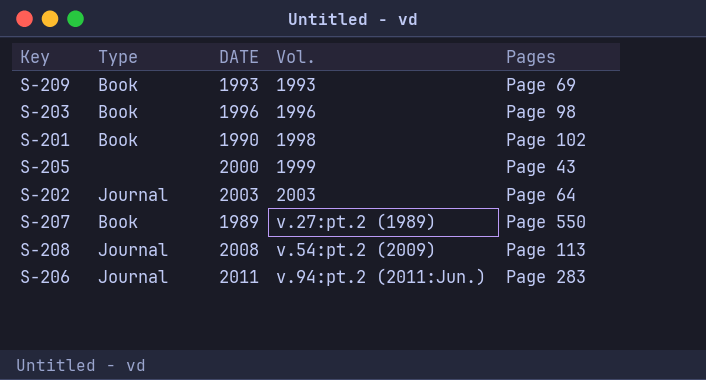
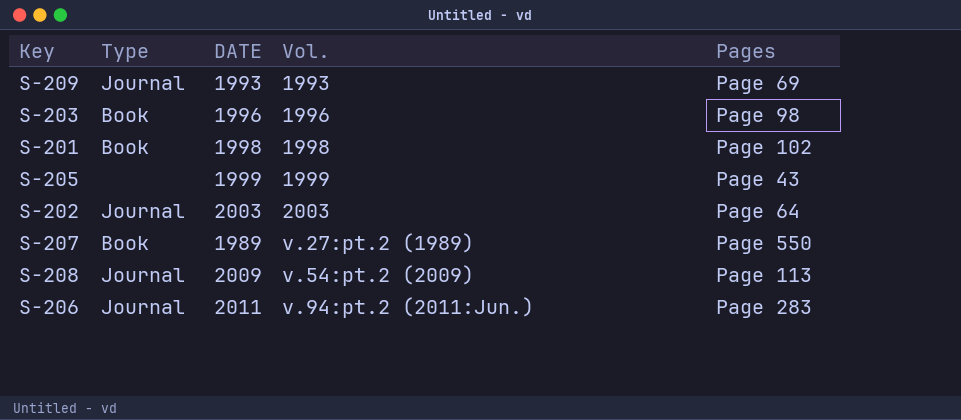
S-209 | Type: Book -> Journal
S-201 | DATE: 1990 -> 1998
S-205 | DATE: 2000 -> 1999
S-208 | DATE: 2008 -> 2009

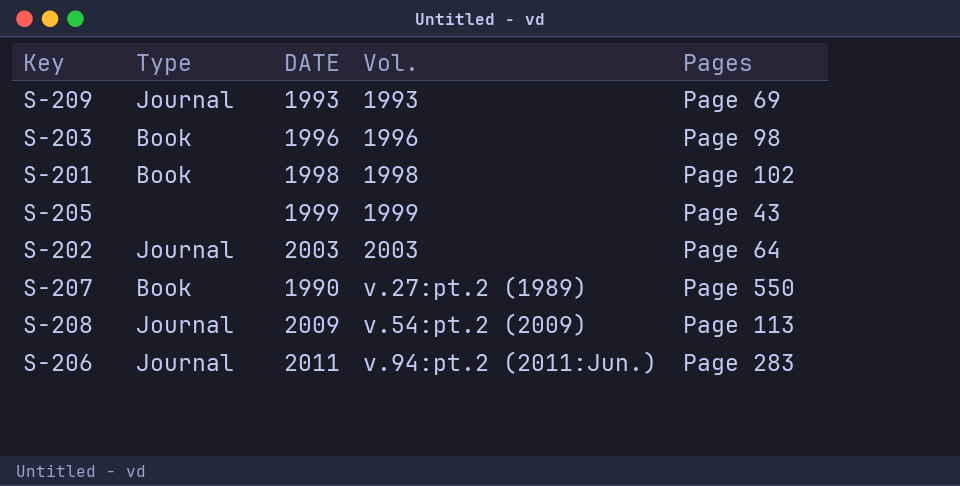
S-207 | DATE: 1989 -> 1990

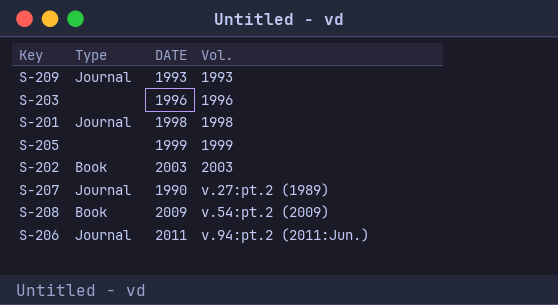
column Pages | position: 5 -> none
S-203 | Type: Book -> none
S-201 | Type: Book -> Journal
S-202 | Type: Journal -> Book
S-207 | Type: Book -> Journal
S-208 | Type: Journal -> Book

